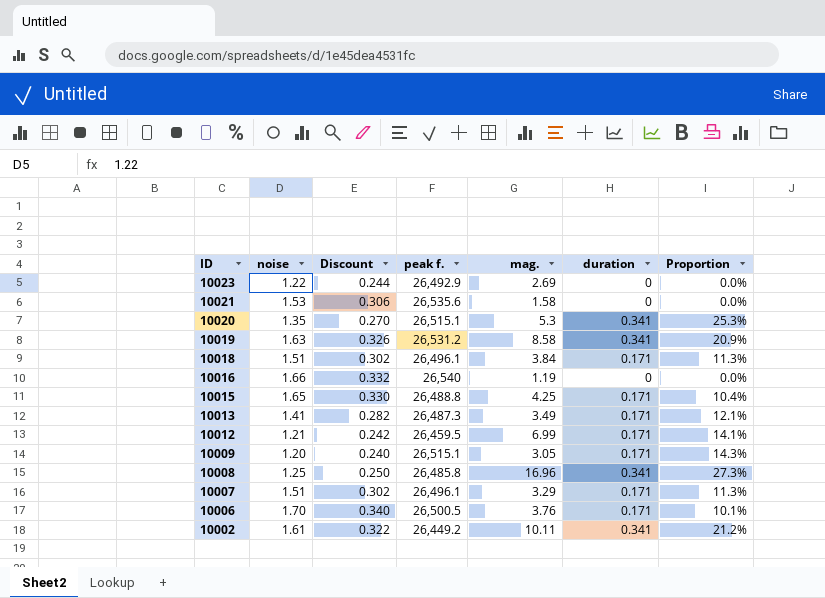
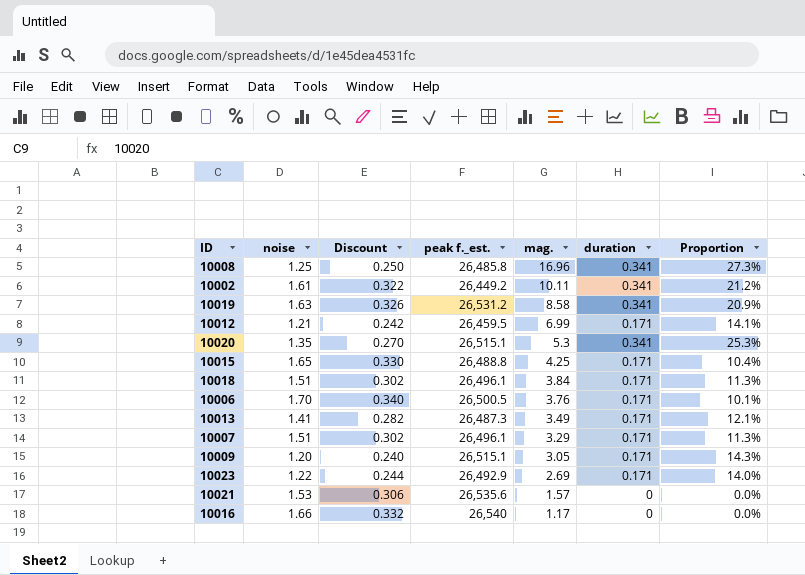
row order: ID descending -> mag. descending
column name: peak f. -> peak f._est.
10023 | duration: 0 -> 0.171
10023 | Proportion: 0.0% -> 14.0%
10021 | mag.: 1.58 -> 1.57
10016 | mag.: 1.19 -> 1.17

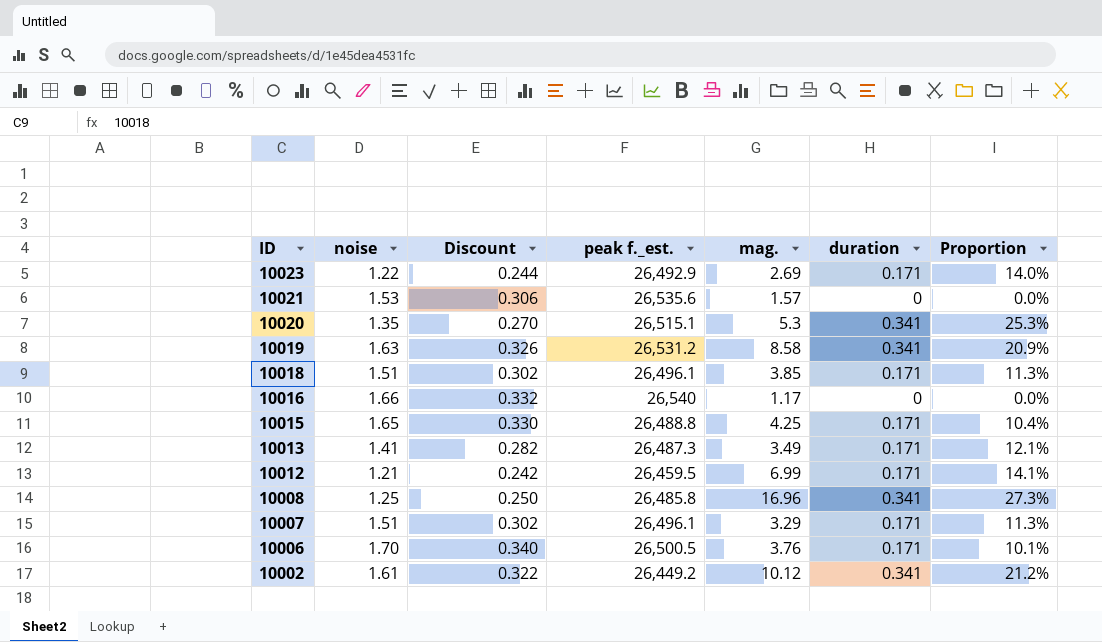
row order: mag. descending -> ID descending
row 10009: 1.20 | 0.240 | 26,515.1 | 3.05 | 0.171 | 14.3% -> none
10018 | mag.: 3.84 -> 3.85
10002 | mag.: 10.11 -> 10.12

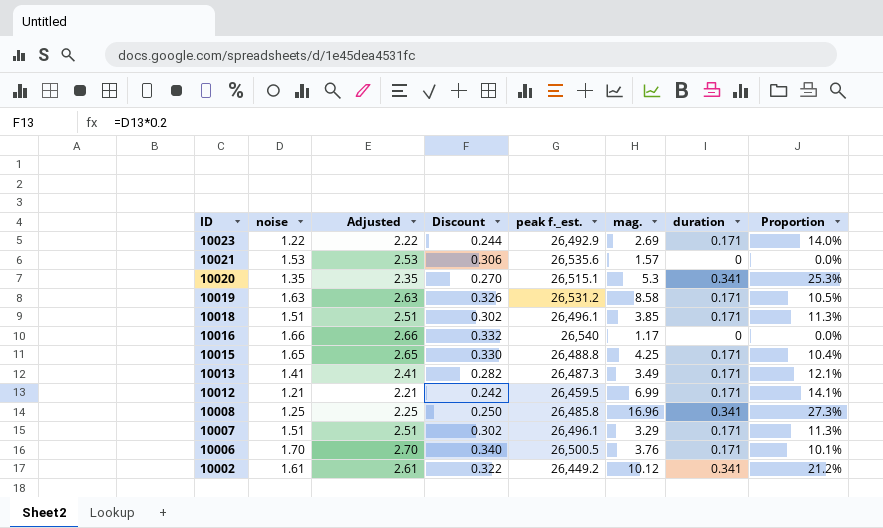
column Adjusted | formula: none -> [noise] + 1
10019 | duration: 0.341 -> 0.171
10019 | Proportion: 20.9% -> 10.5%

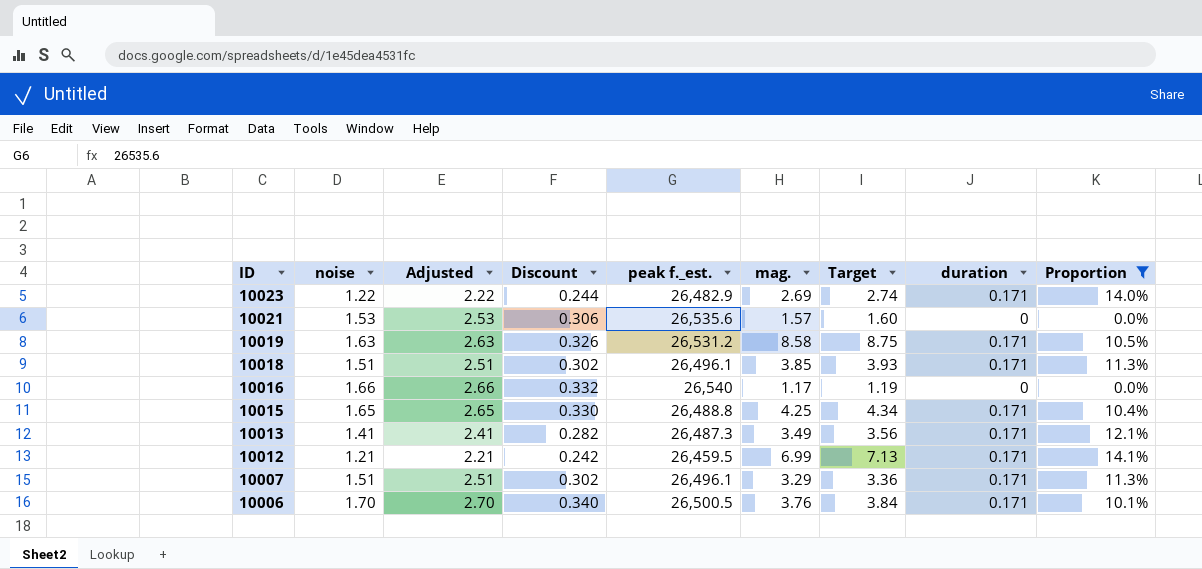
filter: none -> Proportion <= 14.1%
column Target | formula: none -> [mag.] * 1.02
10023 | peak f._est.: 26,492.9 -> 26,482.9

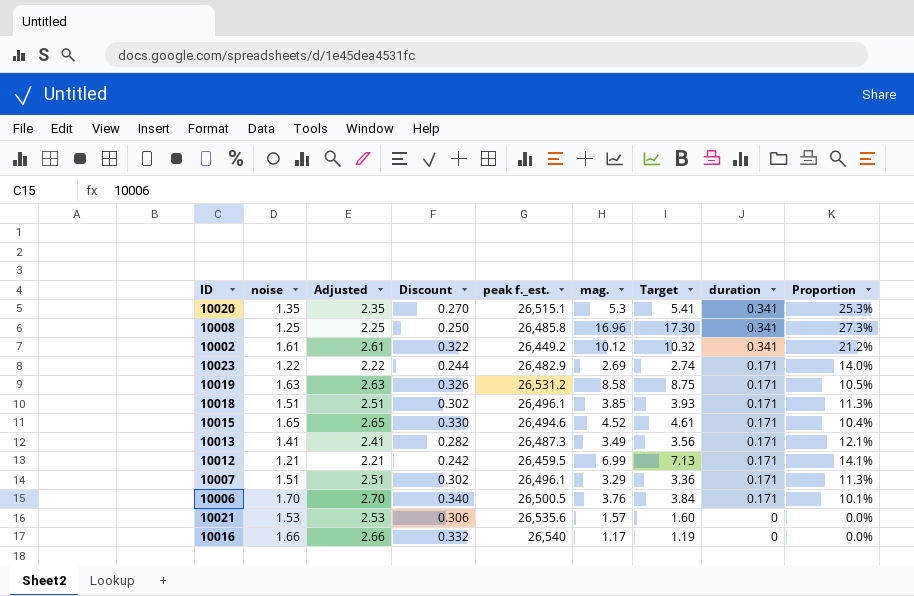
filter: Proportion <= 14.1% -> none
row order: ID descending -> duration descending
10015 | peak f._est.: 26,488.8 -> 26,494.6
10015 | mag.: 4.25 -> 4.52
10015 | Target: 4.34 -> 4.61

